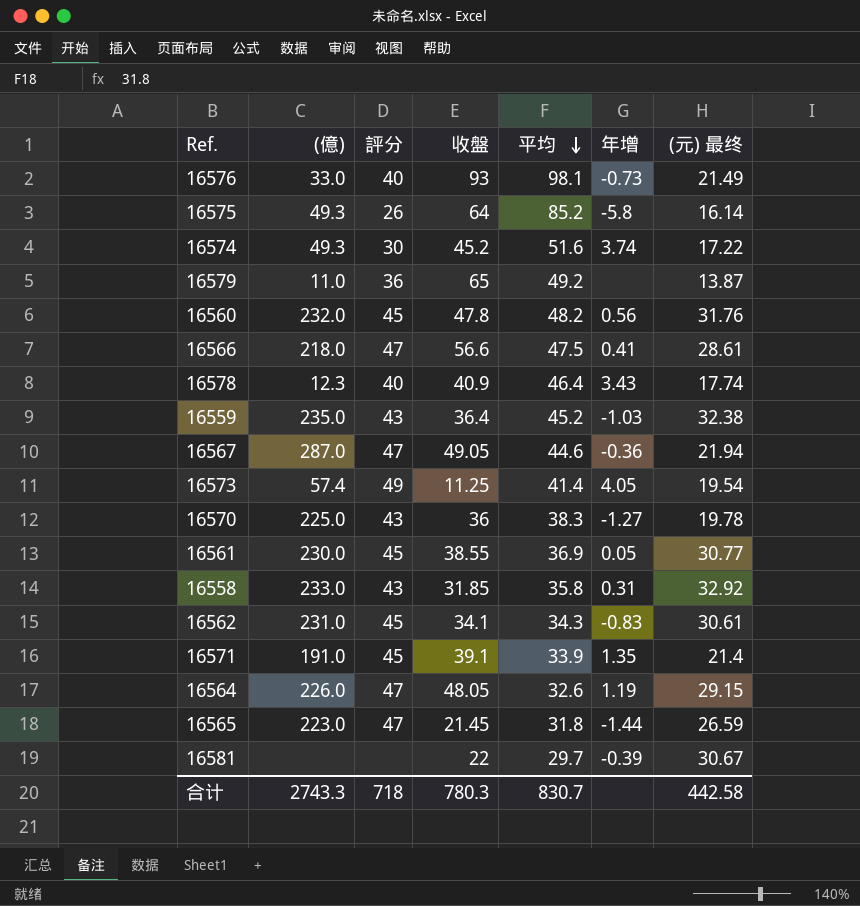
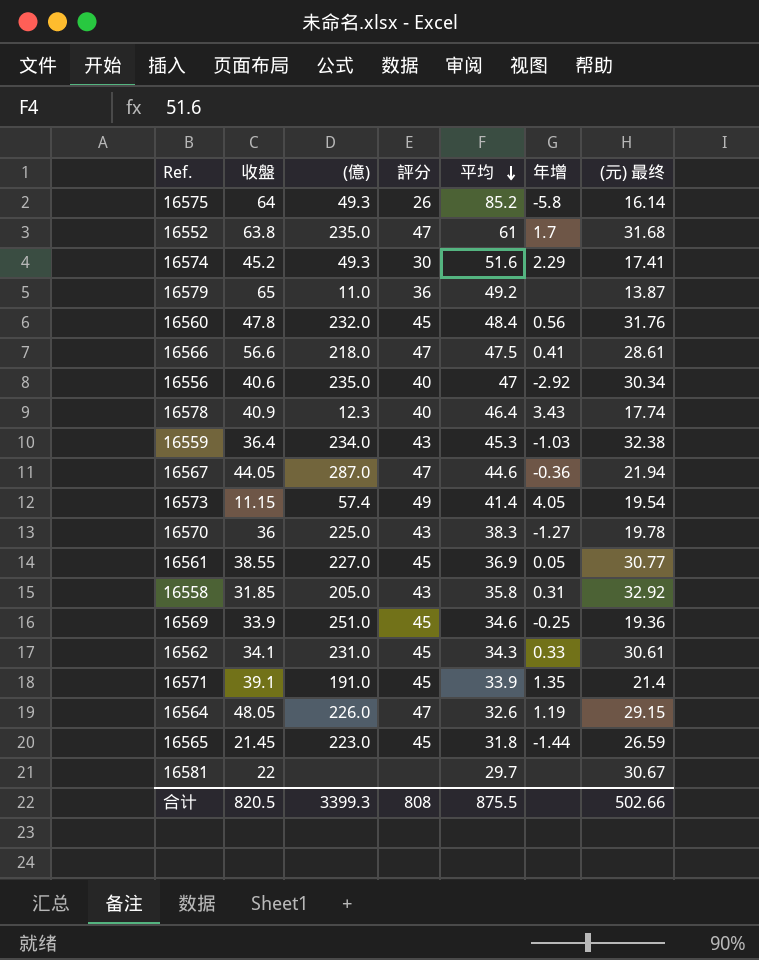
column 收盤 | position: 4 -> 2
row 16576: 33.0 | 40 | 93 | 98.1 | -0.73 | 21.49 -> none
row 16552: none -> 63.8 | 235.0 | 47 | 61 | 1.7 | 31.68
16574 | 年增: 3.74 -> 2.29
16574 | (元) 最终: 17.22 -> 17.41
16560 | 平均: 48.2 -> 48.4
row 16556: none -> 40.6 | 235.0 | 40 | 47 | -2.92 | 30.34
16559 | (億): 235.0 -> 234.0
16559 | 平均: 45.2 -> 45.3
16567 | 收盤: 49.05 -> 44.05
16573 | 收盤: 11.25 -> 11.15
16561 | (億): 230.0 -> 227.0
16558 | (億): 233.0 -> 205.0
row 16569: none -> 33.9 | 251.0 | 45 | 34.6 | -0.25 | 19.36
16562 | 年增: -0.83 -> 0.33
16565 | 評分: 47 -> 45
16581 | 年增: -0.39 -> none
合计 | 收盤: 780.3 -> 820.5
合计 | (億): 2743.3 -> 3399.3
合计 | 評分: 718 -> 808
合计 | 平均: 830.7 -> 875.5
合计 | (元) 最终: 442.58 -> 502.66

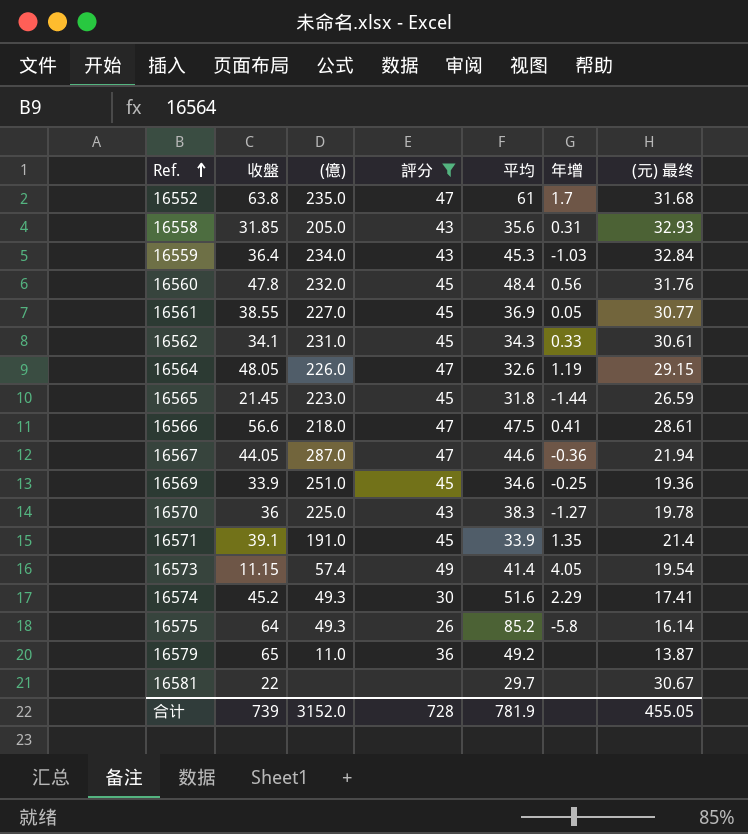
filter: none -> 評分 != 40
row order: 平均 descending -> Ref. ascending
16558 | 平均: 35.8 -> 35.6
16558 | (元) 最终: 32.92 -> 32.93
16559 | (元) 最终: 32.38 -> 32.84
合计 | 收盤: 820.5 -> 739
合计 | (億): 3399.3 -> 3152.0
合计 | 評分: 808 -> 728
合计 | 平均: 875.5 -> 781.9
合计 | (元) 最终: 502.66 -> 455.05

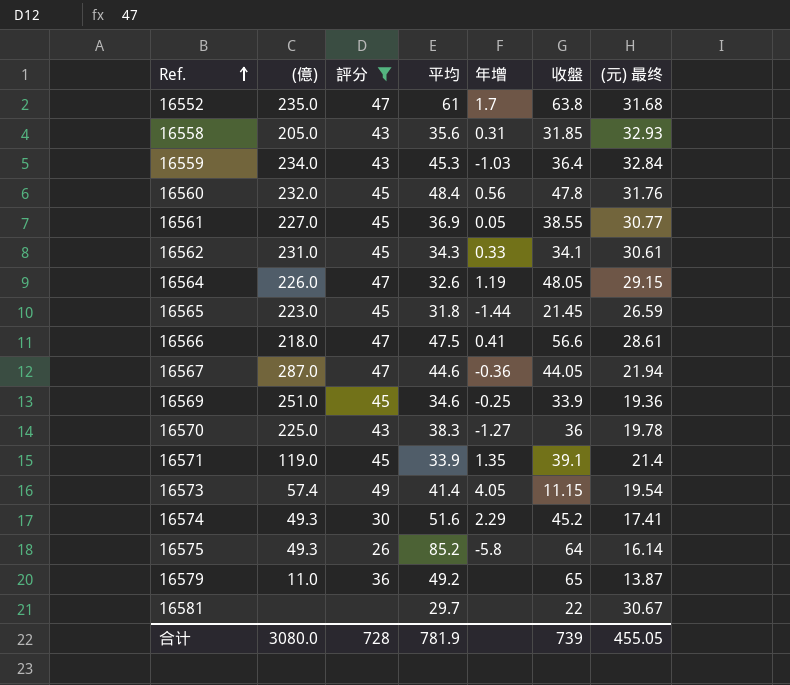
column 收盤 | position: 2 -> 6
16571 | (億): 191.0 -> 119.0
合计 | (億): 3152.0 -> 3080.0

